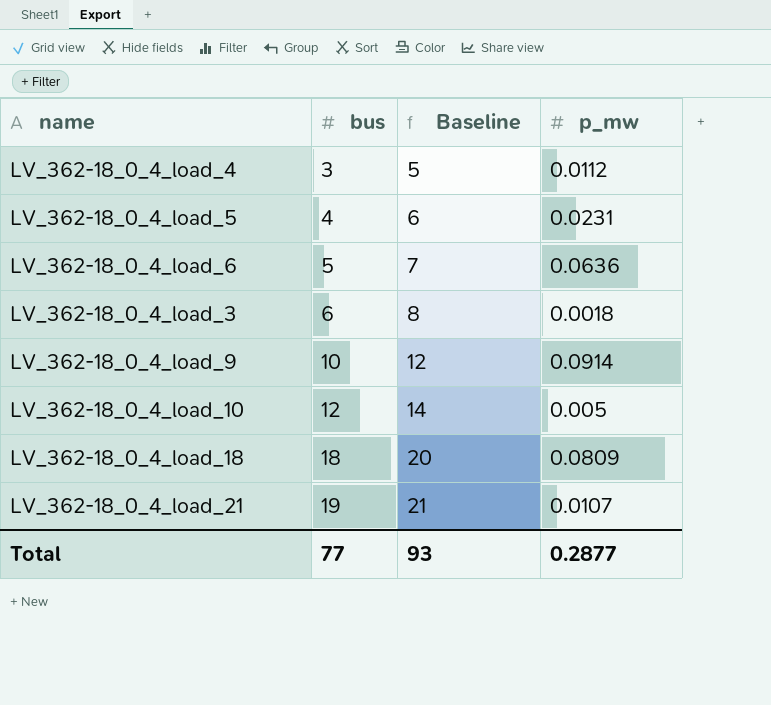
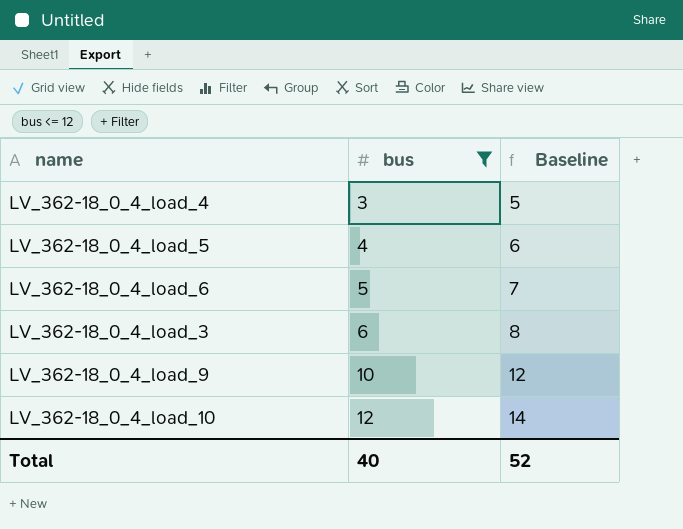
filter: none -> bus <= 12
column p_mw | position: 4 -> none
Total | bus: 77 -> 40
Total | Baseline: 93 -> 52

